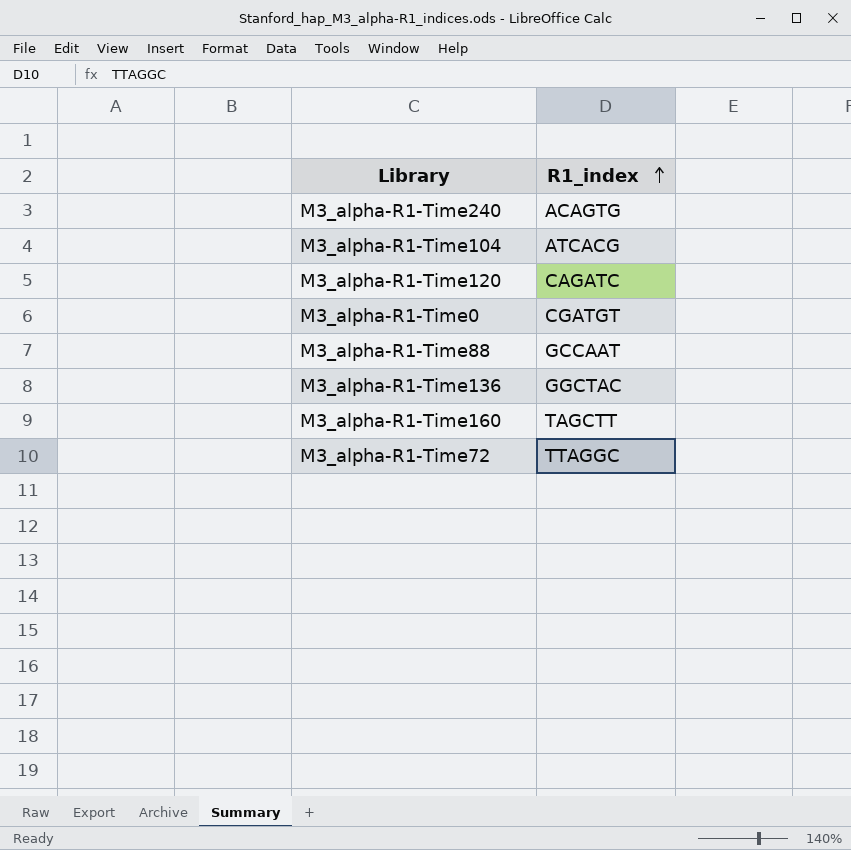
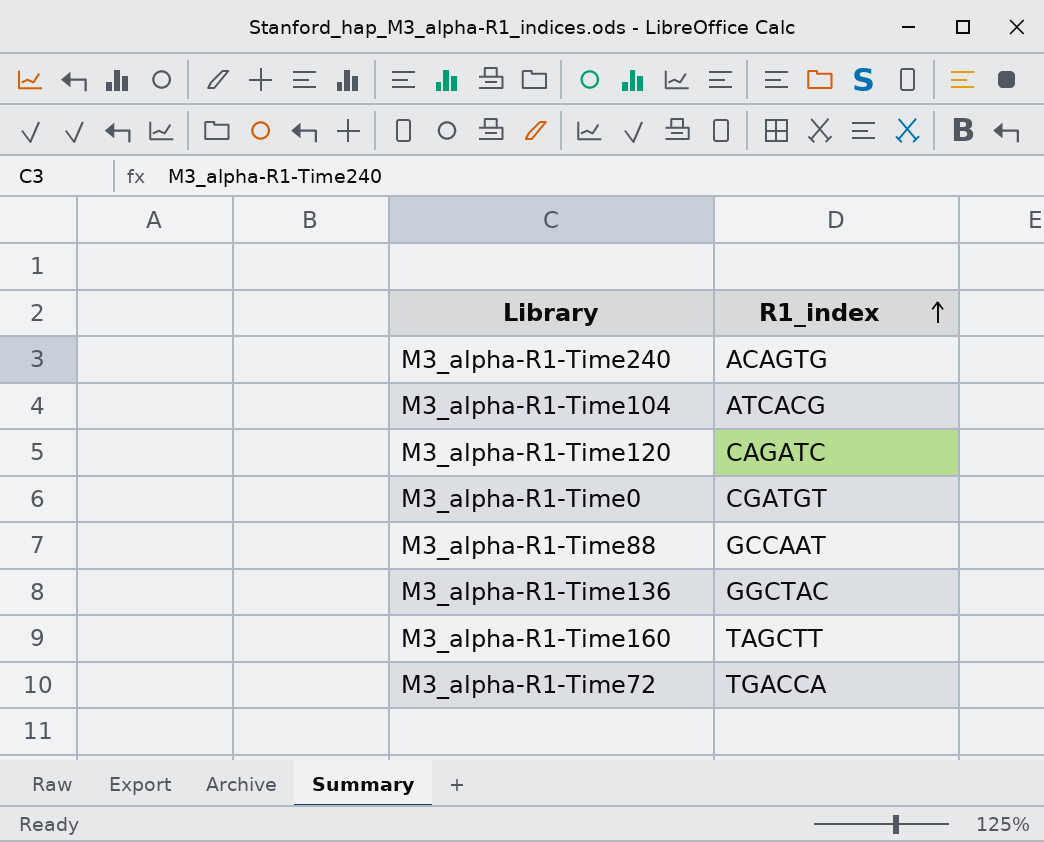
M3_alpha-R1-Time72 | R1_index: TTAGGC -> TGACCA

